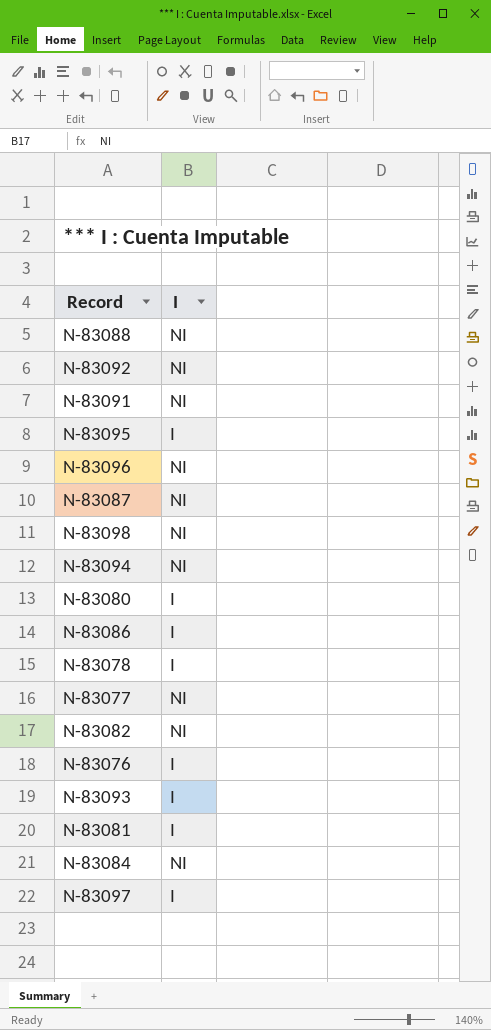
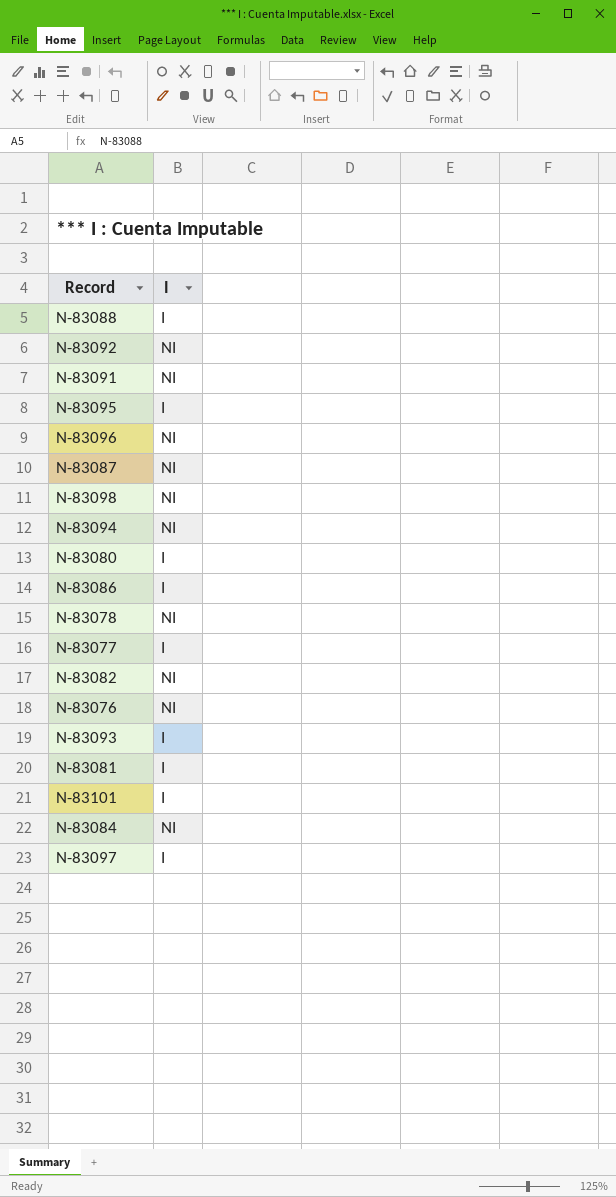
N-83088 | I: NI -> I
N-83078 | I: I -> NI
N-83077 | I: NI -> I
N-83076 | I: I -> NI
row N-83101: none -> I

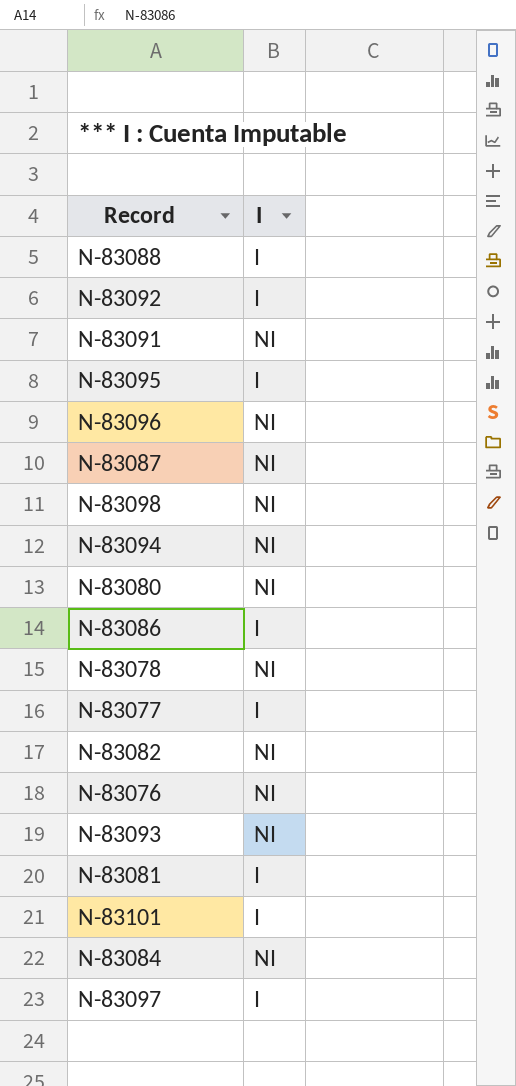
N-83092 | I: NI -> I
N-83080 | I: I -> NI
N-83093 | I: I -> NI

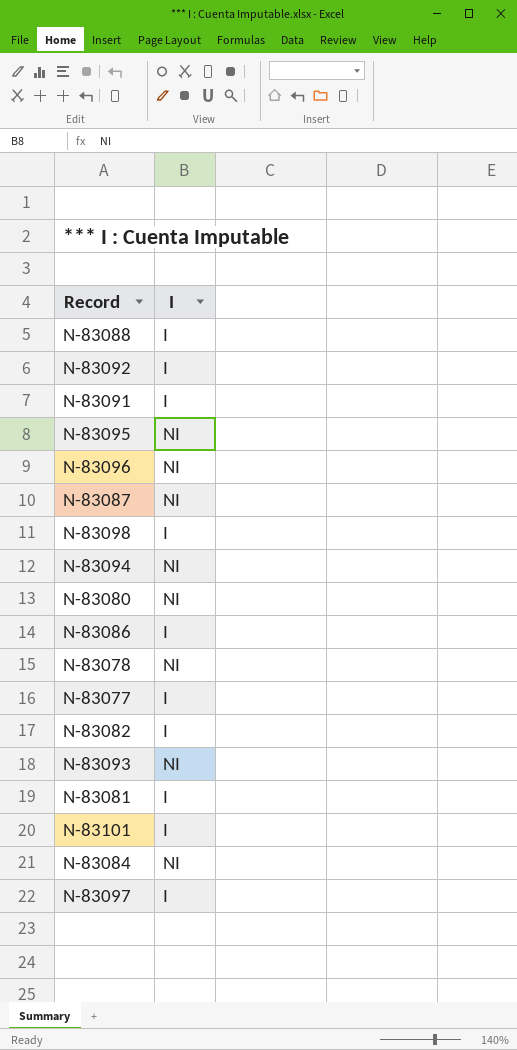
row N-83076: NI -> none
N-83091 | I: NI -> I
N-83095 | I: I -> NI
N-83098 | I: NI -> I
N-83082 | I: NI -> I

